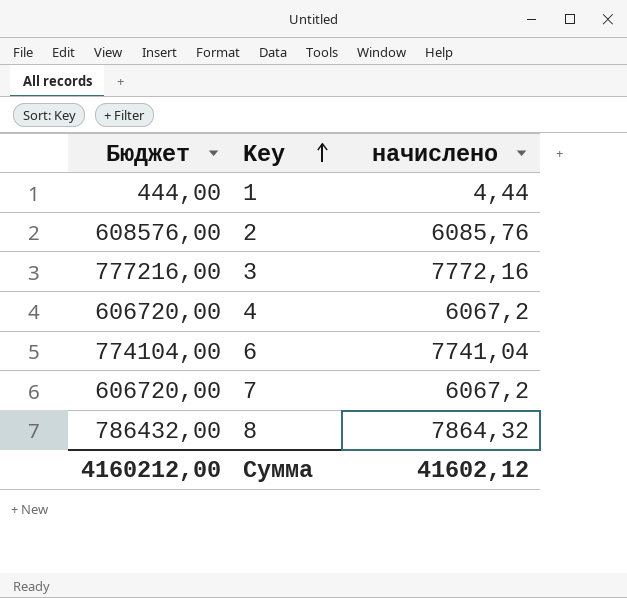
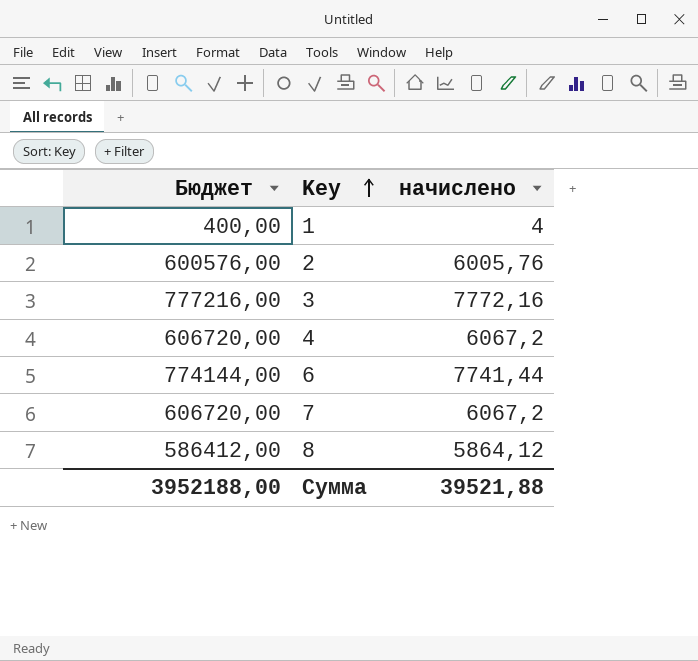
1 | Бюджет: 444,00 -> 400,00
1 | начислено: 4,44 -> 4
2 | Бюджет: 608576,00 -> 600576,00
2 | начислено: 6085,76 -> 6005,76
6 | Бюджет: 774104,00 -> 774144,00
6 | начислено: 7741,04 -> 7741,44
8 | Бюджет: 786432,00 -> 586412,00
8 | начислено: 7864,32 -> 5864,12
Сумма | Бюджет: 4160212,00 -> 3952188,00
Сумма | начислено: 41602,12 -> 39521,88

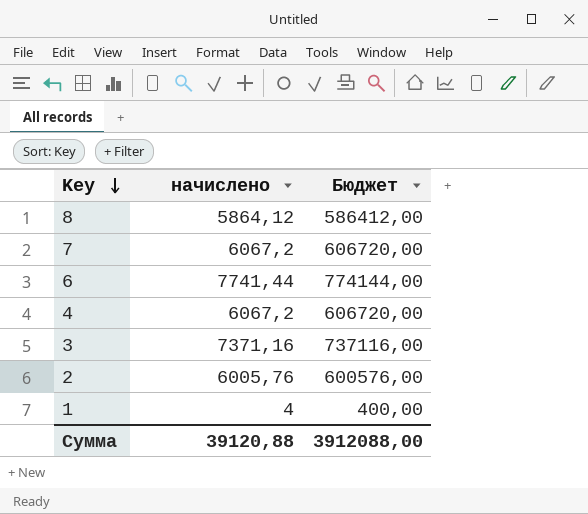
row order: Key ascending -> Key descending
column Бюджет | position: 1 -> 3
3 | начислено: 7772,16 -> 7371,16
3 | Бюджет: 777216,00 -> 737116,00
Сумма | начислено: 39521,88 -> 39120,88
Сумма | Бюджет: 3952188,00 -> 3912088,00

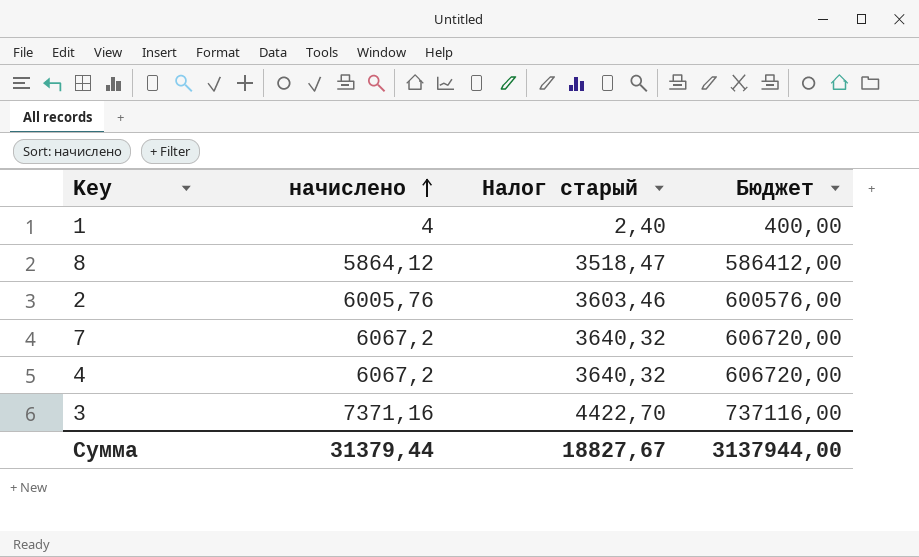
row order: Key descending -> начислено ascending
column Налог старый | formula: none -> [начислено] * 0,6
row 6: 7741,44 | 774144,00 -> none
Сумма | начислено: 39120,88 -> 31379,44
Сумма | Бюджет: 3912088,00 -> 3137944,00

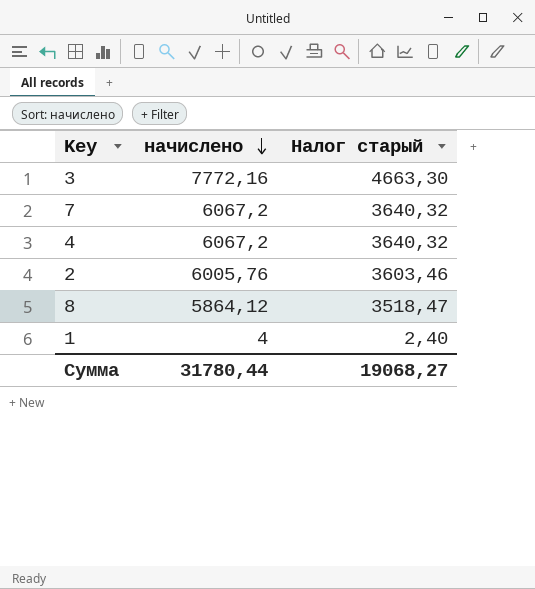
row order: начислено ascending -> начислено descending
column Бюджет | formula: [начислено] * 100 -> none
3 | начислено: 7371,16 -> 7772,16
3 | Налог старый: 4422,70 -> 4663,30
Сумма | начислено: 31379,44 -> 31780,44
Сумма | Налог старый: 18827,67 -> 19068,27

